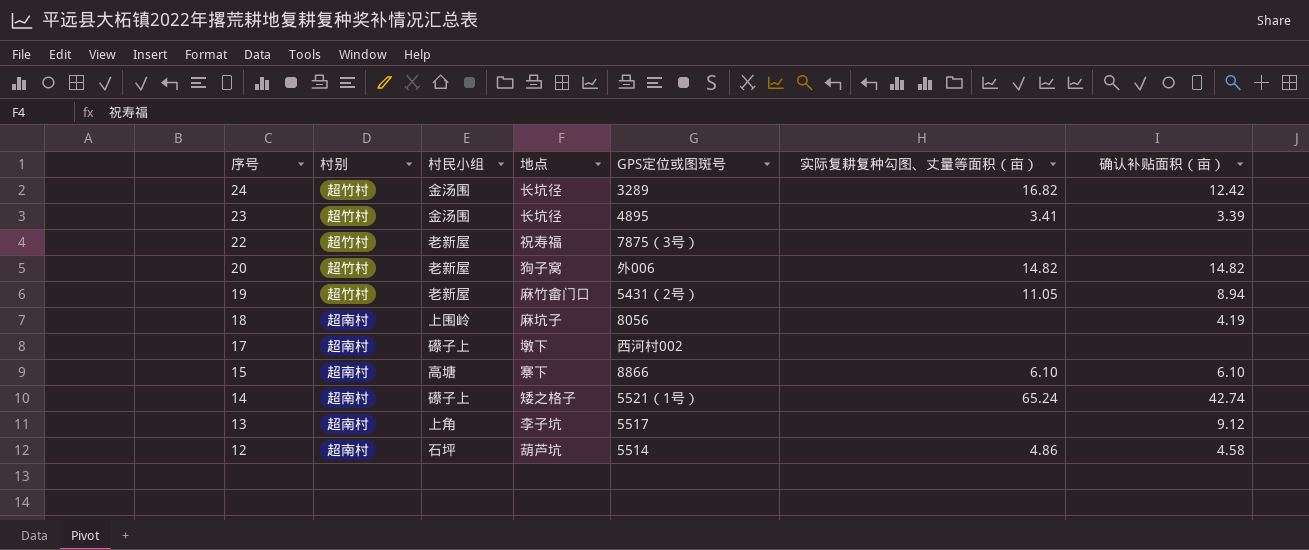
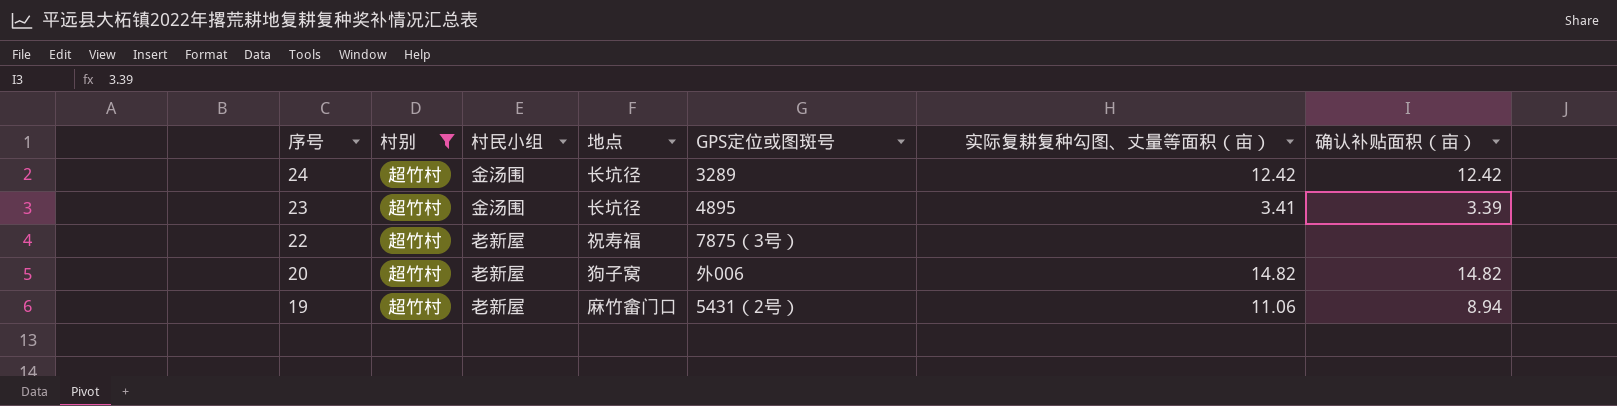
filter: none -> 村别 = 超竹村
24 | 实际复耕复种勾图、丈量等面积（亩）: 16.82 -> 12.42
19 | 实际复耕复种勾图、丈量等面积（亩）: 11.05 -> 11.06

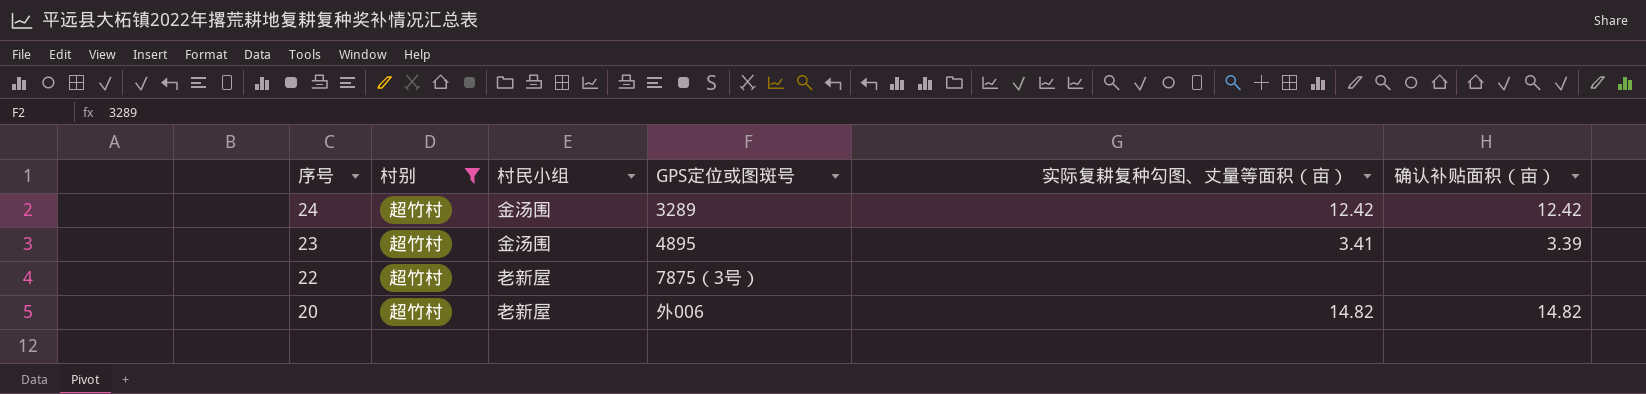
column 地点 | position: 4 -> none
row 19: 超竹村 | 老新屋 | 麻竹畲门口 | 5431（2号） | 11.06 | 8.94 -> none

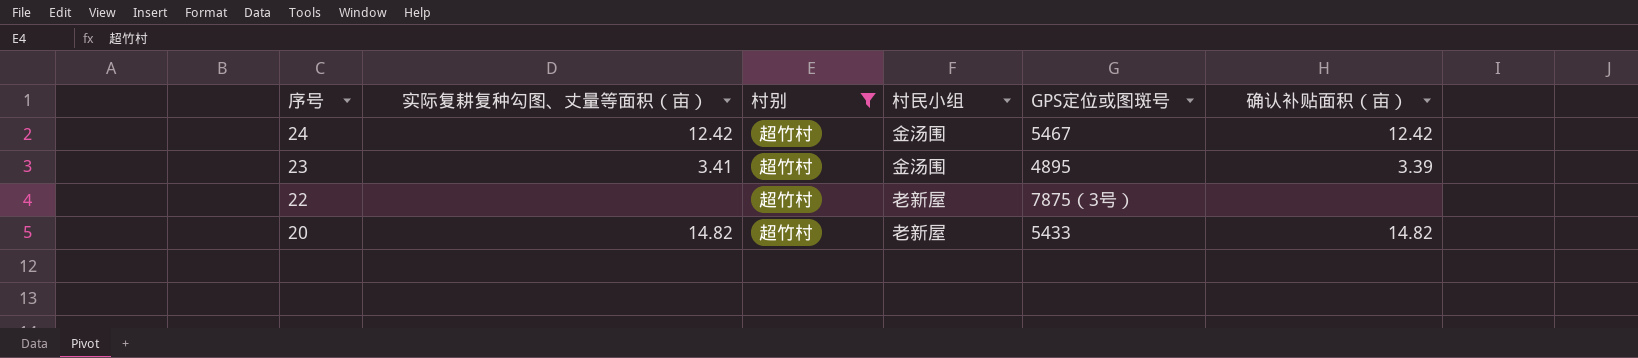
column 实际复耕复种勾图、丈量等面积（亩） | position: 5 -> 2
24 | GPS定位或图斑号: 3289 -> 5467
20 | GPS定位或图斑号: 外006 -> 5433

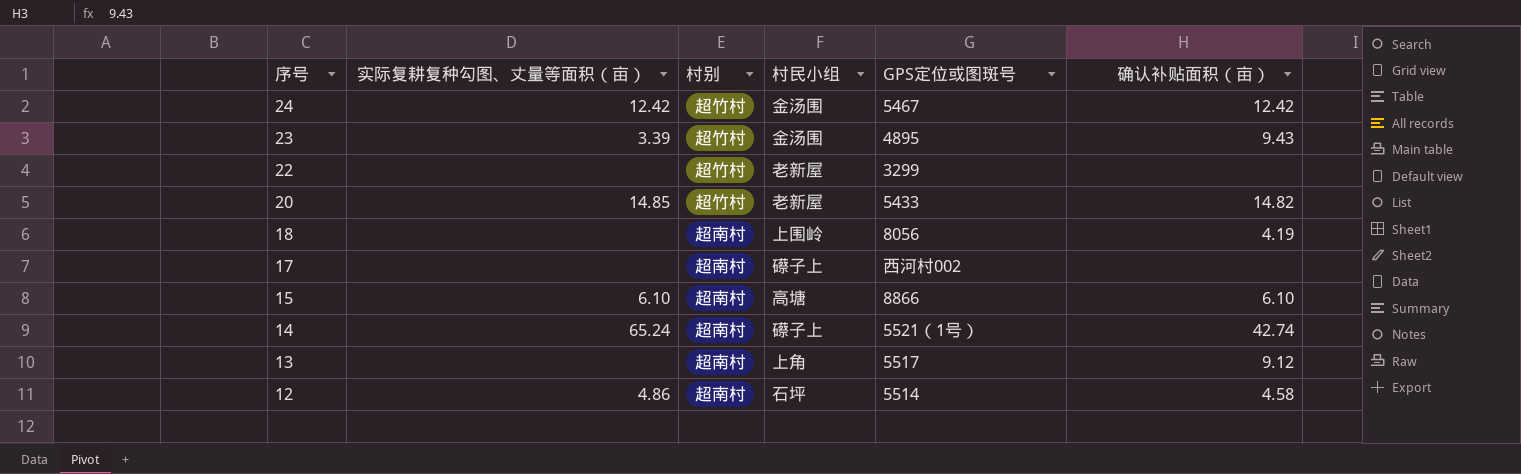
filter: 村别 = 超竹村 -> none
23 | 实际复耕复种勾图、丈量等面积（亩）: 3.41 -> 3.39
23 | 确认补贴面积（亩）: 3.39 -> 9.43
22 | GPS定位或图斑号: 7875（3号） -> 3299
20 | 实际复耕复种勾图、丈量等面积（亩）: 14.82 -> 14.85

